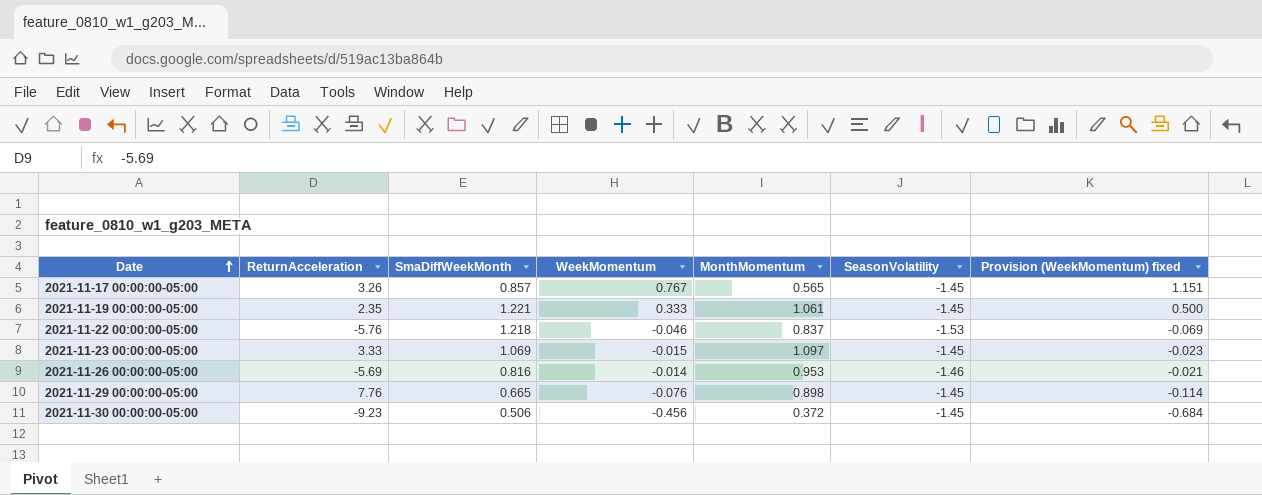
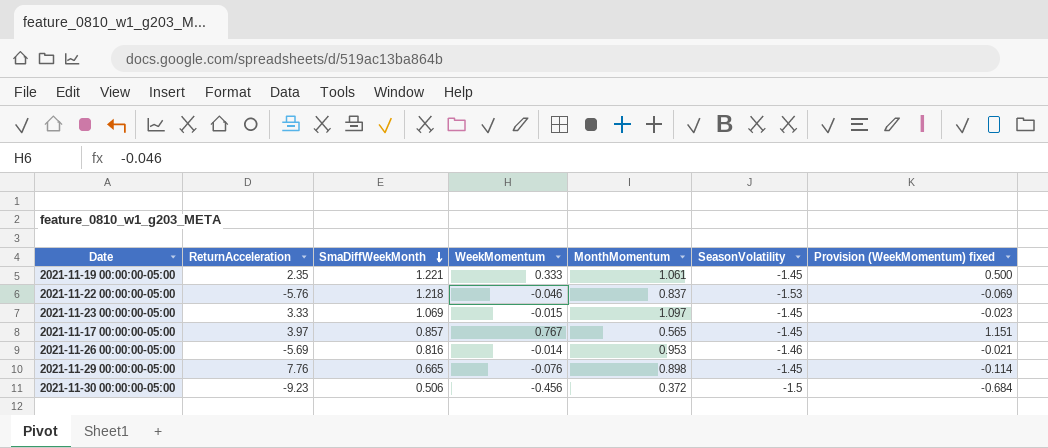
row order: Date ascending -> SmaDiffWeekMonth descending
2021-11-17 00:00:00-05:00 | ReturnAcceleration: 3.26 -> 3.97
2021-11-30 00:00:00-05:00 | SeasonVolatility: -1.45 -> -1.5

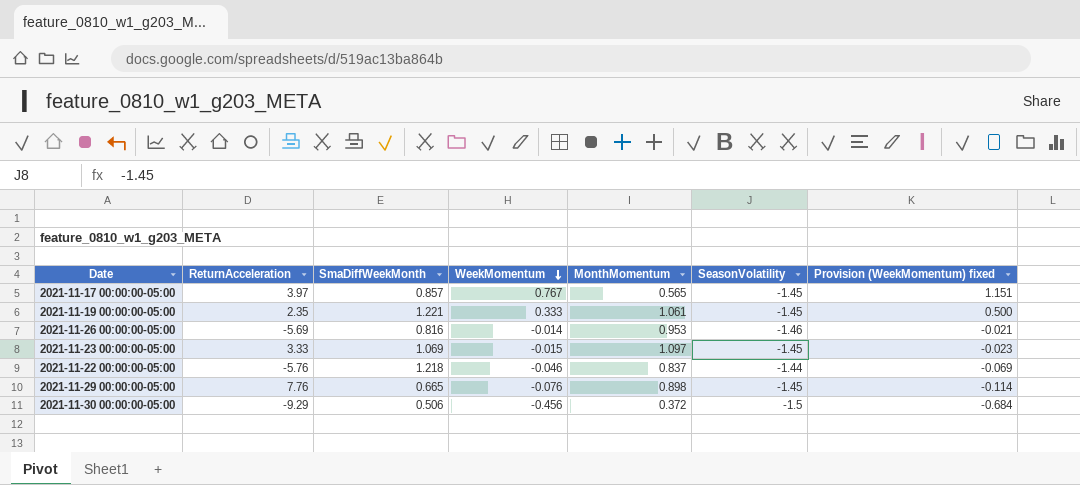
row order: SmaDiffWeekMonth descending -> WeekMomentum descending
2021-11-22 00:00:00-05:00 | SeasonVolatility: -1.53 -> -1.44
2021-11-30 00:00:00-05:00 | ReturnAcceleration: -9.23 -> -9.29

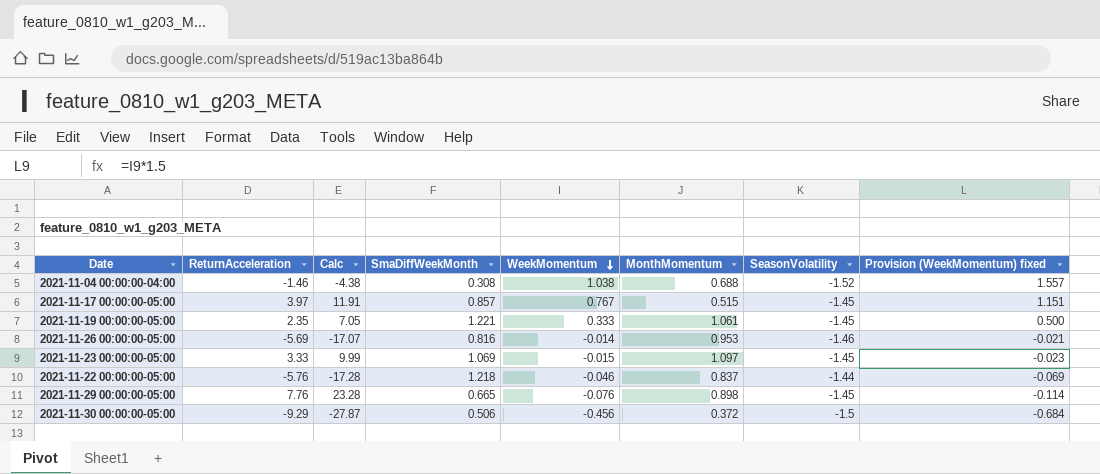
column Calc | formula: none -> [ReturnAcceleration] * 3
row 2021-11-04 00:00:00-04:00: none -> -1.46 | -4.38 | 0.308 | 1.038 | 0.688 | -1.52 | 1.557
2021-11-17 00:00:00-05:00 | MonthMomentum: 0.565 -> 0.515

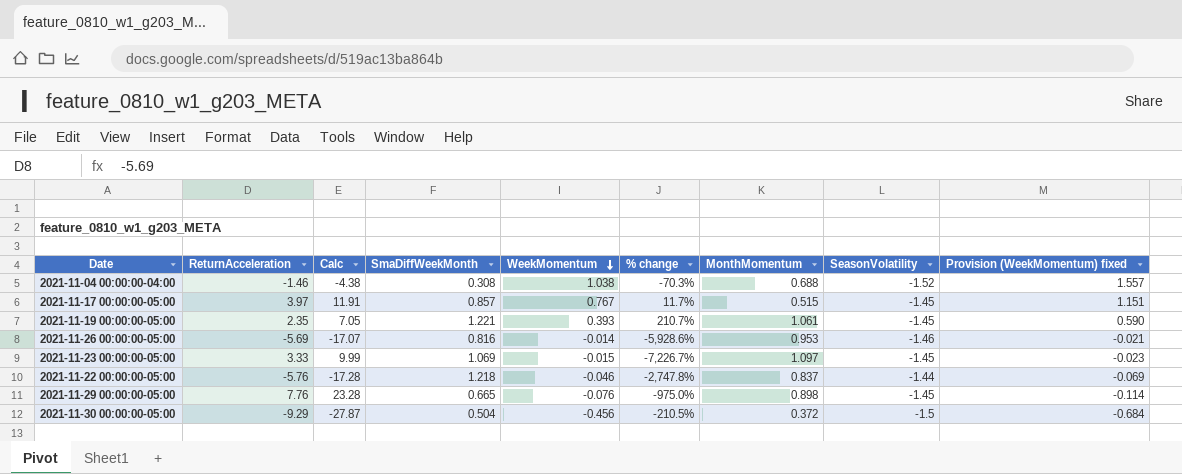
column % change | formula: none -> ([SmaDiffWeekMonth] - [WeekMomentum]) / [WeekMomentum]
2021-11-19 00:00:00-05:00 | WeekMomentum: 0.333 -> 0.393
2021-11-19 00:00:00-05:00 | Provision (WeekMomentum) fixed: 0.500 -> 0.590
2021-11-30 00:00:00-05:00 | SmaDiffWeekMonth: 0.506 -> 0.504

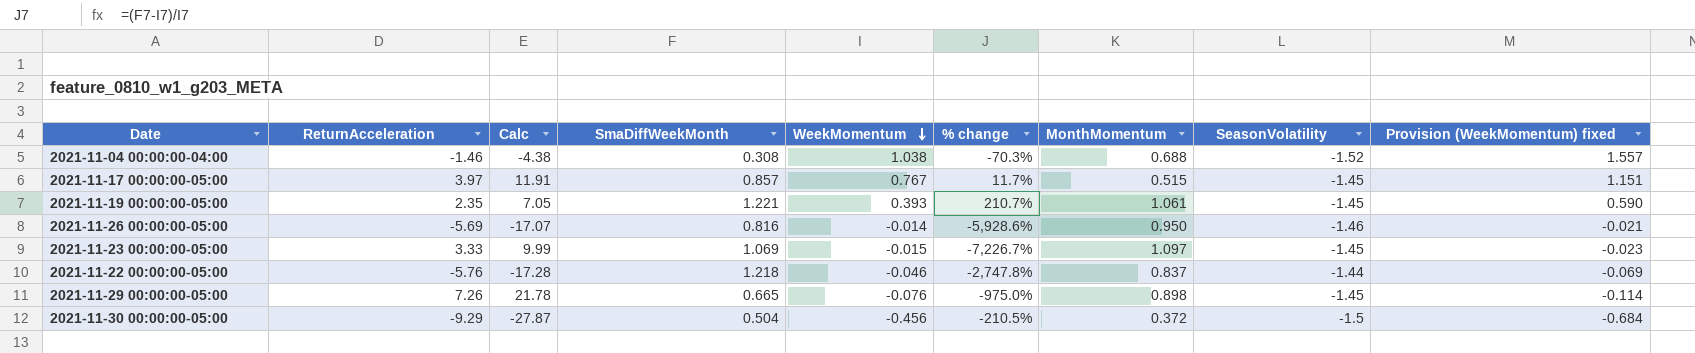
2021-11-26 00:00:00-05:00 | MonthMomentum: 0.953 -> 0.950
2021-11-29 00:00:00-05:00 | ReturnAcceleration: 7.76 -> 7.26
2021-11-29 00:00:00-05:00 | Calc: 23.28 -> 21.78

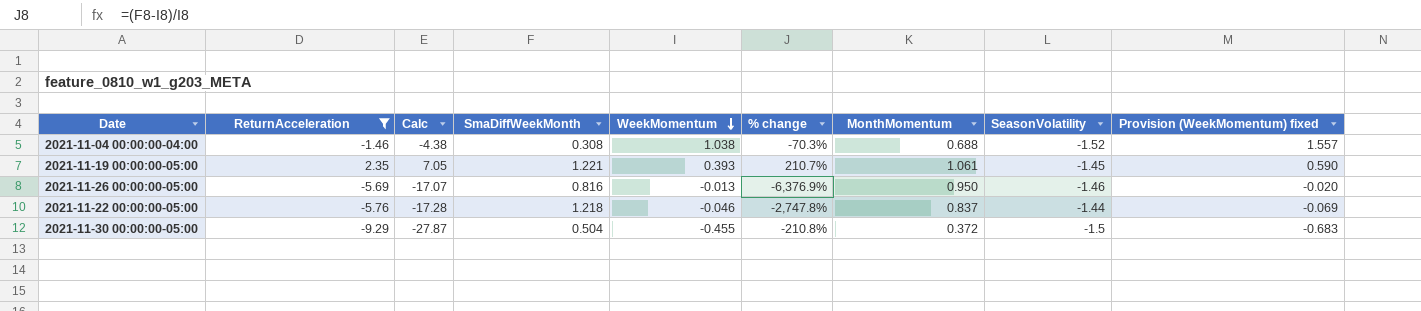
filter: none -> ReturnAcceleration <= 2.35
2021-11-26 00:00:00-05:00 | WeekMomentum: -0.014 -> -0.013
2021-11-26 00:00:00-05:00 | % change: -5,928.6% -> -6,376.9%
2021-11-26 00:00:00-05:00 | Provision (WeekMomentum) fixed: -0.021 -> -0.020
2021-11-30 00:00:00-05:00 | WeekMomentum: -0.456 -> -0.455
2021-11-30 00:00:00-05:00 | % change: -210.5% -> -210.8%
2021-11-30 00:00:00-05:00 | Provision (WeekMomentum) fixed: -0.684 -> -0.683

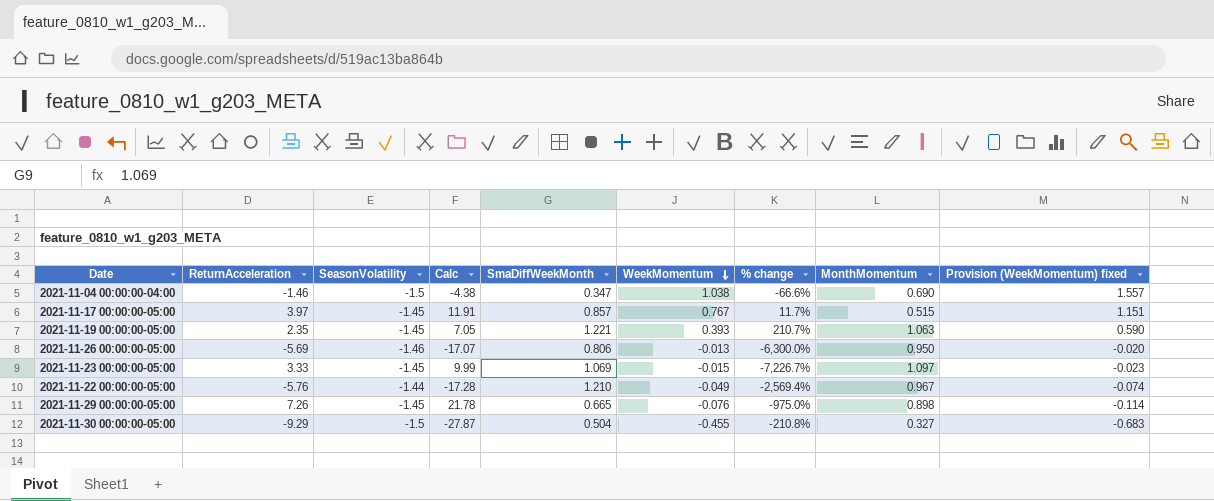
filter: ReturnAcceleration <= 2.35 -> none
column SeasonVolatility | position: 8 -> 3
2021-11-04 00:00:00-04:00 | SeasonVolatility: -1.52 -> -1.5
2021-11-04 00:00:00-04:00 | SmaDiffWeekMonth: 0.308 -> 0.347
2021-11-04 00:00:00-04:00 | % change: -70.3% -> -66.6%
2021-11-04 00:00:00-04:00 | MonthMomentum: 0.688 -> 0.690
2021-11-19 00:00:00-05:00 | MonthMomentum: 1.061 -> 1.063
2021-11-26 00:00:00-05:00 | SmaDiffWeekMonth: 0.816 -> 0.806
2021-11-26 00:00:00-05:00 | % change: -6,376.9% -> -6,300.0%
2021-11-22 00:00:00-05:00 | SmaDiffWeekMonth: 1.218 -> 1.210
2021-11-22 00:00:00-05:00 | WeekMomentum: -0.046 -> -0.049
2021-11-22 00:00:00-05:00 | % change: -2,747.8% -> -2,569.4%
2021-11-22 00:00:00-05:00 | MonthMomentum: 0.837 -> 0.967
2021-11-22 00:00:00-05:00 | Provision (WeekMomentum) fixed: -0.069 -> -0.074
2021-11-30 00:00:00-05:00 | MonthMomentum: 0.372 -> 0.327

